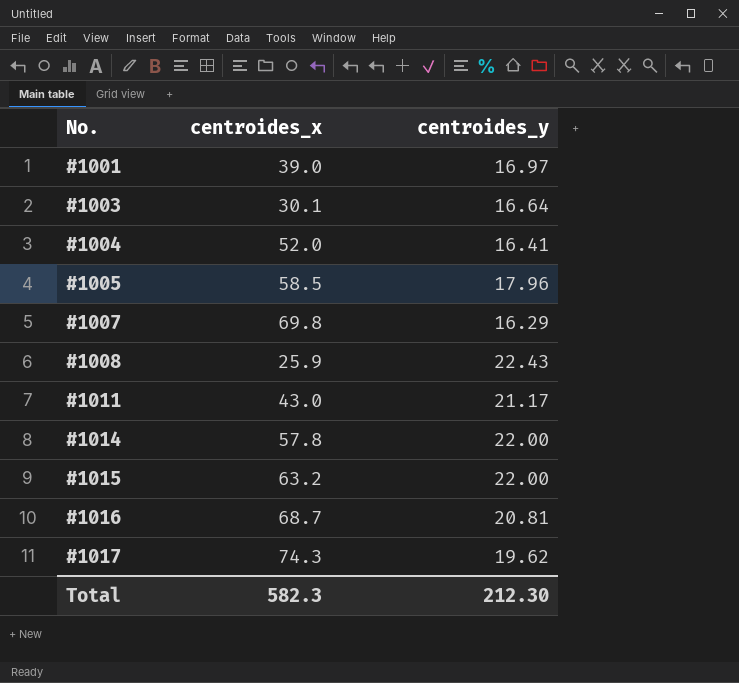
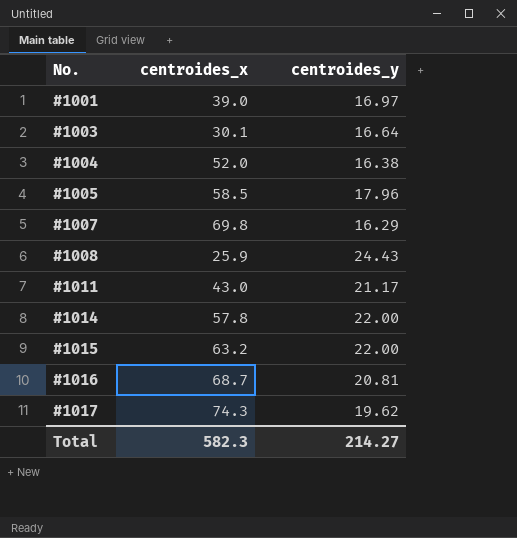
#1004 | centroides_y: 16.41 -> 16.38
#1008 | centroides_y: 22.43 -> 24.43
Total | centroides_y: 212.30 -> 214.27

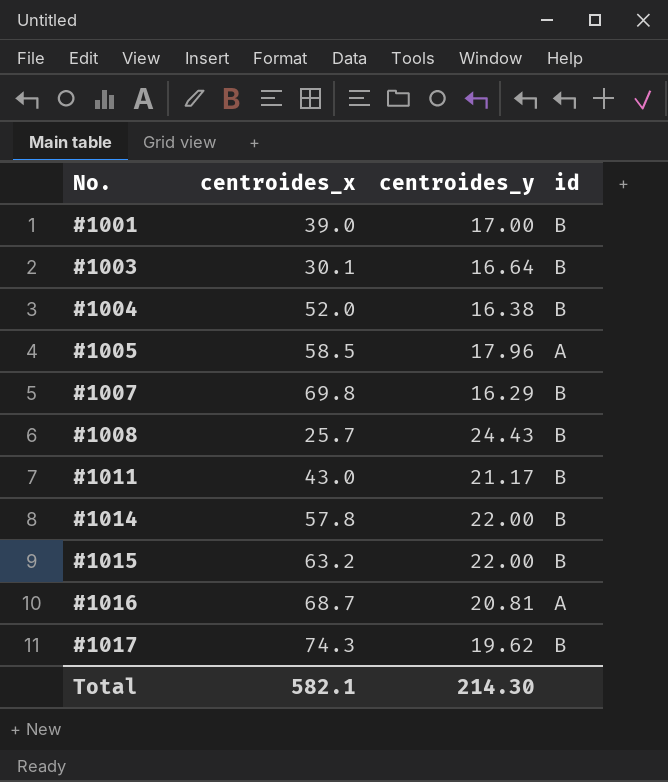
column id | position: none -> 4
#1001 | centroides_y: 16.97 -> 17.00
#1008 | centroides_x: 25.9 -> 25.7
Total | centroides_x: 582.3 -> 582.1
Total | centroides_y: 214.27 -> 214.30

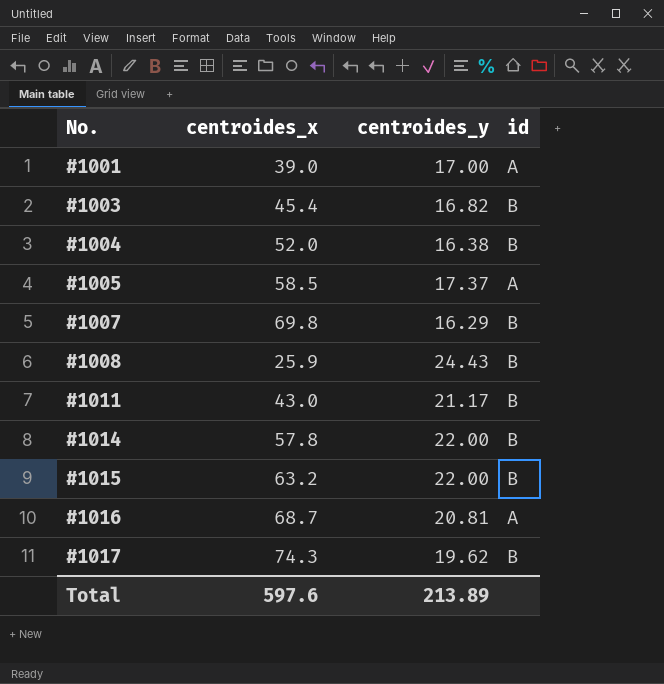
#1001 | id: B -> A
#1003 | centroides_x: 30.1 -> 45.4
#1003 | centroides_y: 16.64 -> 16.82
#1005 | centroides_y: 17.96 -> 17.37
#1008 | centroides_x: 25.7 -> 25.9
Total | centroides_x: 582.1 -> 597.6
Total | centroides_y: 214.30 -> 213.89

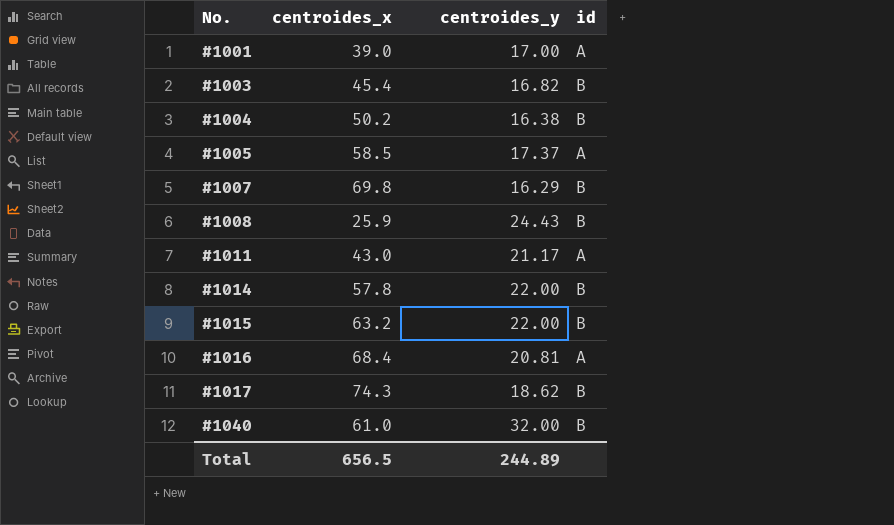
#1004 | centroides_x: 52.0 -> 50.2
#1011 | id: B -> A
#1016 | centroides_x: 68.7 -> 68.4
#1017 | centroides_y: 19.62 -> 18.62
row #1040: none -> 61.0 | 32.00 | B
Total | centroides_x: 597.6 -> 656.5
Total | centroides_y: 213.89 -> 244.89

